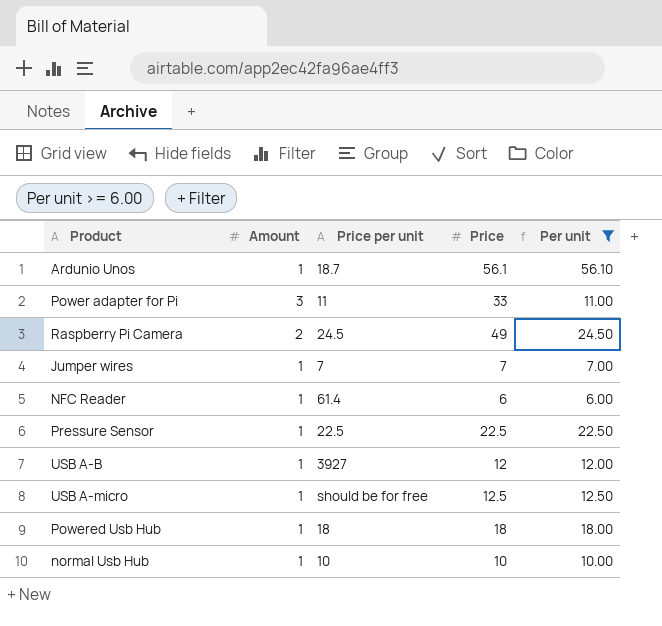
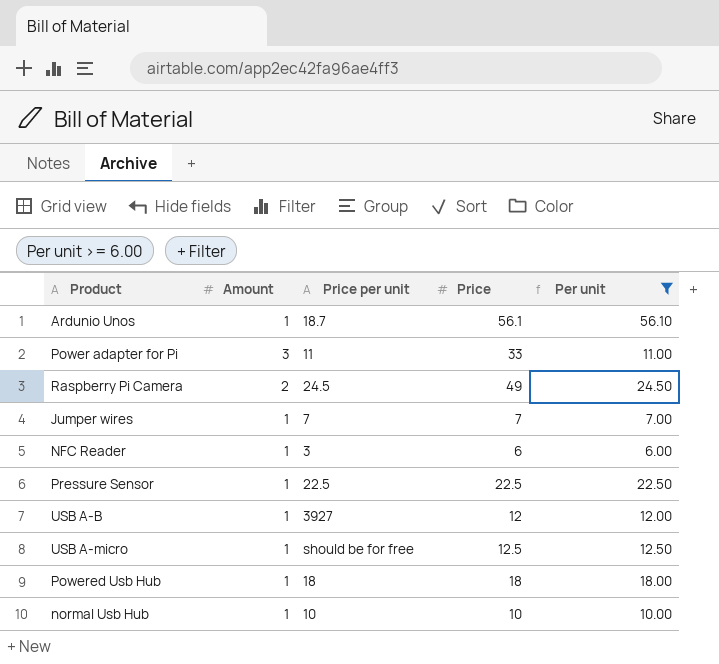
NFC Reader | Price per unit: 61.4 -> 3

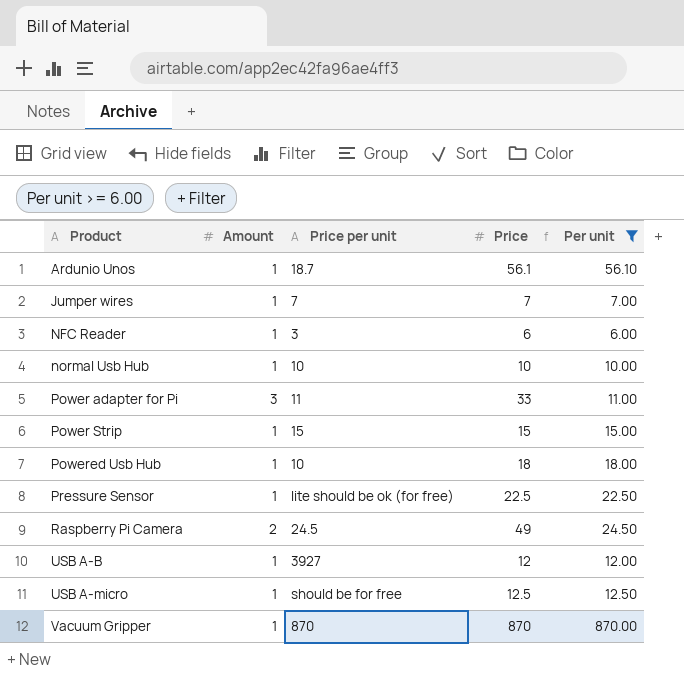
row order: none -> Product ascending
row Power Strip: none -> 1 | 15 | 15 | 15.00
Powered Usb Hub | Price per unit: 18 -> 10
Pressure Sensor | Price per unit: 22.5 -> lite should be ok (for free)
row Vacuum Gripper: none -> 1 | 870 | 870 | 870.00

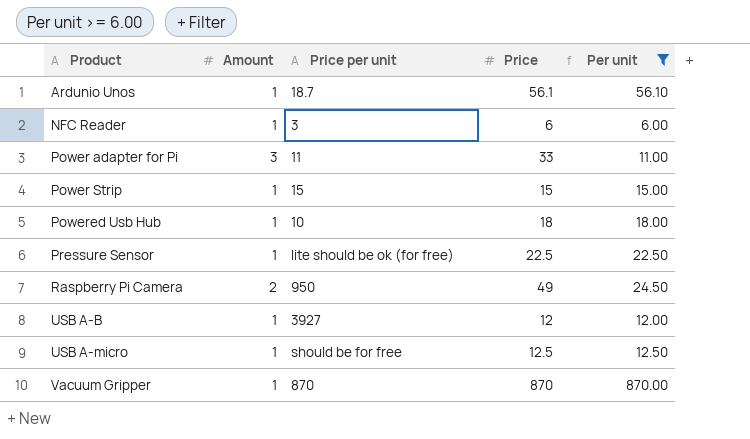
row Jumper wires: 1 | 7 | 7 | 7.00 -> none
row normal Usb Hub: 1 | 10 | 10 | 10.00 -> none
Raspberry Pi Camera | Price per unit: 24.5 -> 950

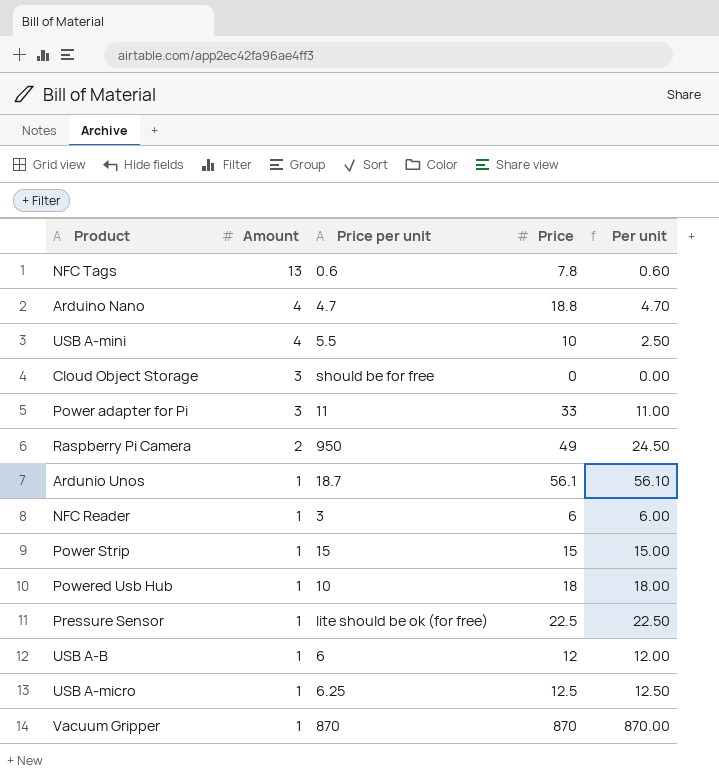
filter: Per unit >= 6.00 -> none
row order: Product ascending -> Amount descending
USB A-B | Price per unit: 3927 -> 6
USB A-micro | Price per unit: should be for free -> 6.25

